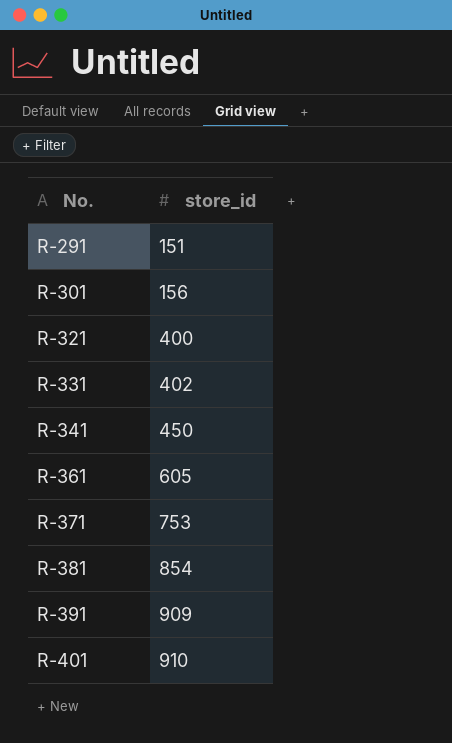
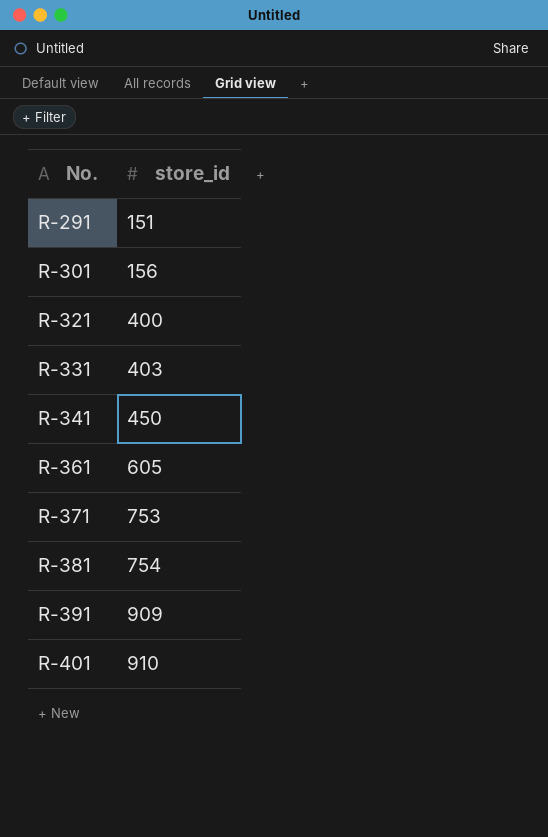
R-331 | store_id: 402 -> 403
R-381 | store_id: 854 -> 754

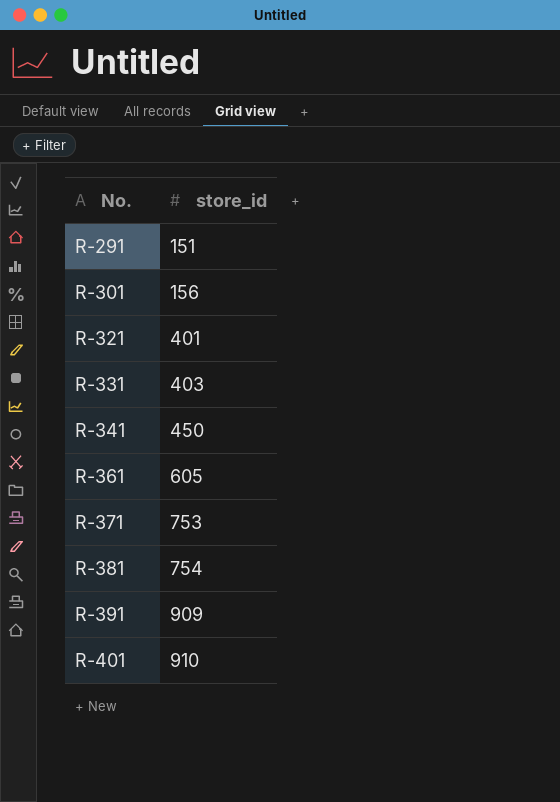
R-321 | store_id: 400 -> 401

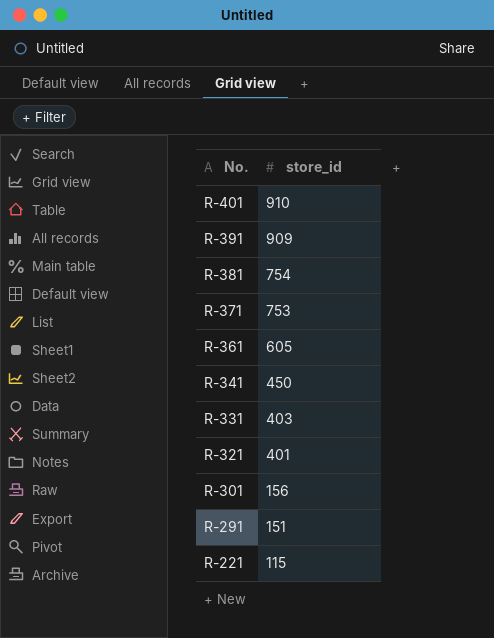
row order: No. ascending -> No. descending
row R-221: none -> 115

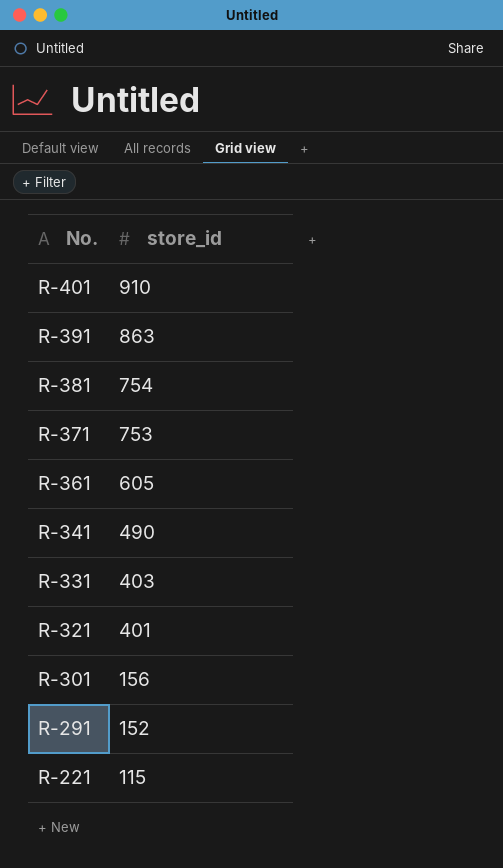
R-391 | store_id: 909 -> 863
R-341 | store_id: 450 -> 490
R-291 | store_id: 151 -> 152

